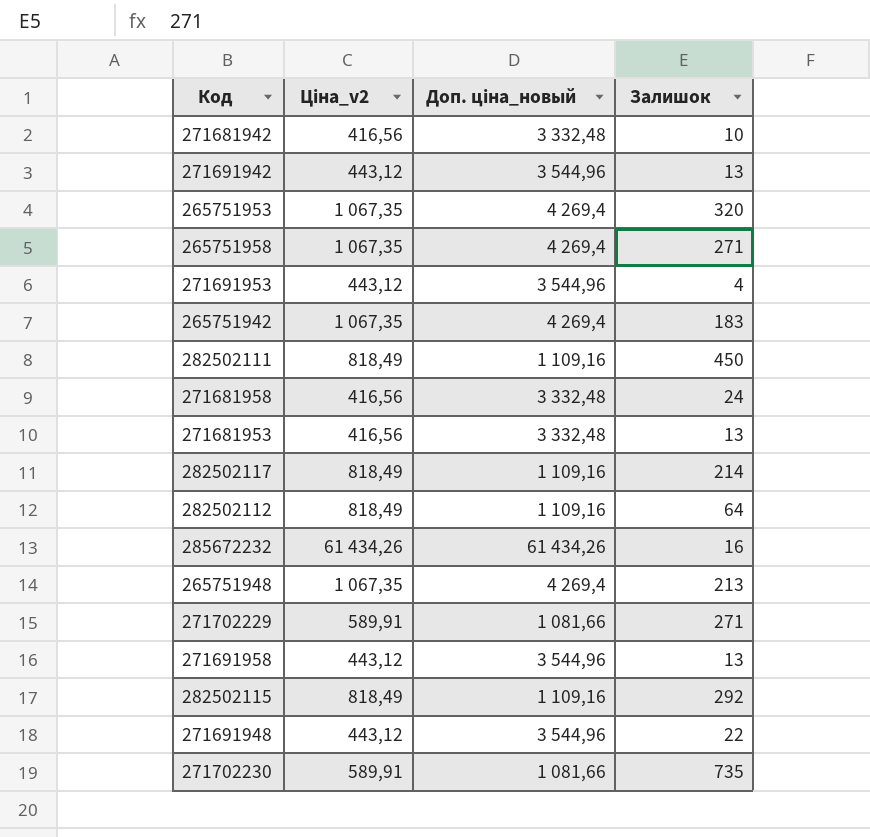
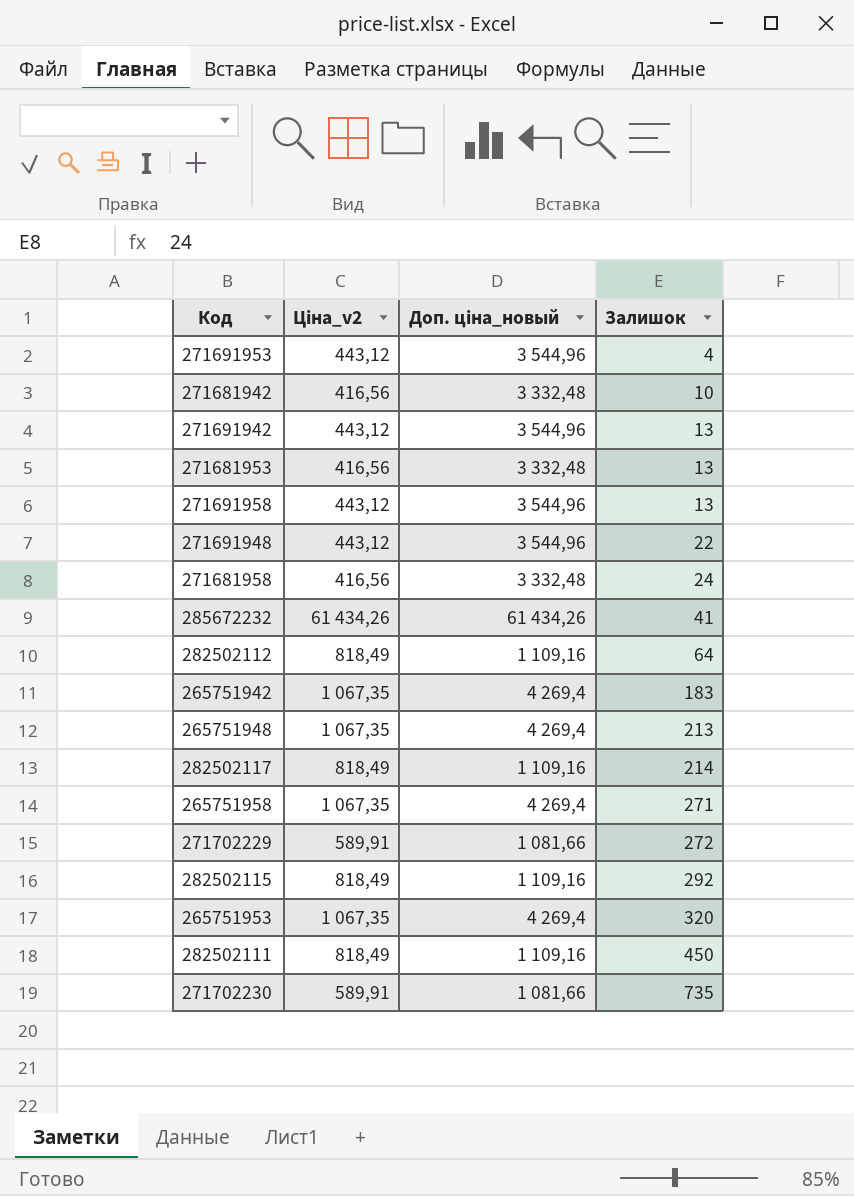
row order: none -> Залишок ascending
285672232 | Залишок: 16 -> 41
271702229 | Залишок: 271 -> 272

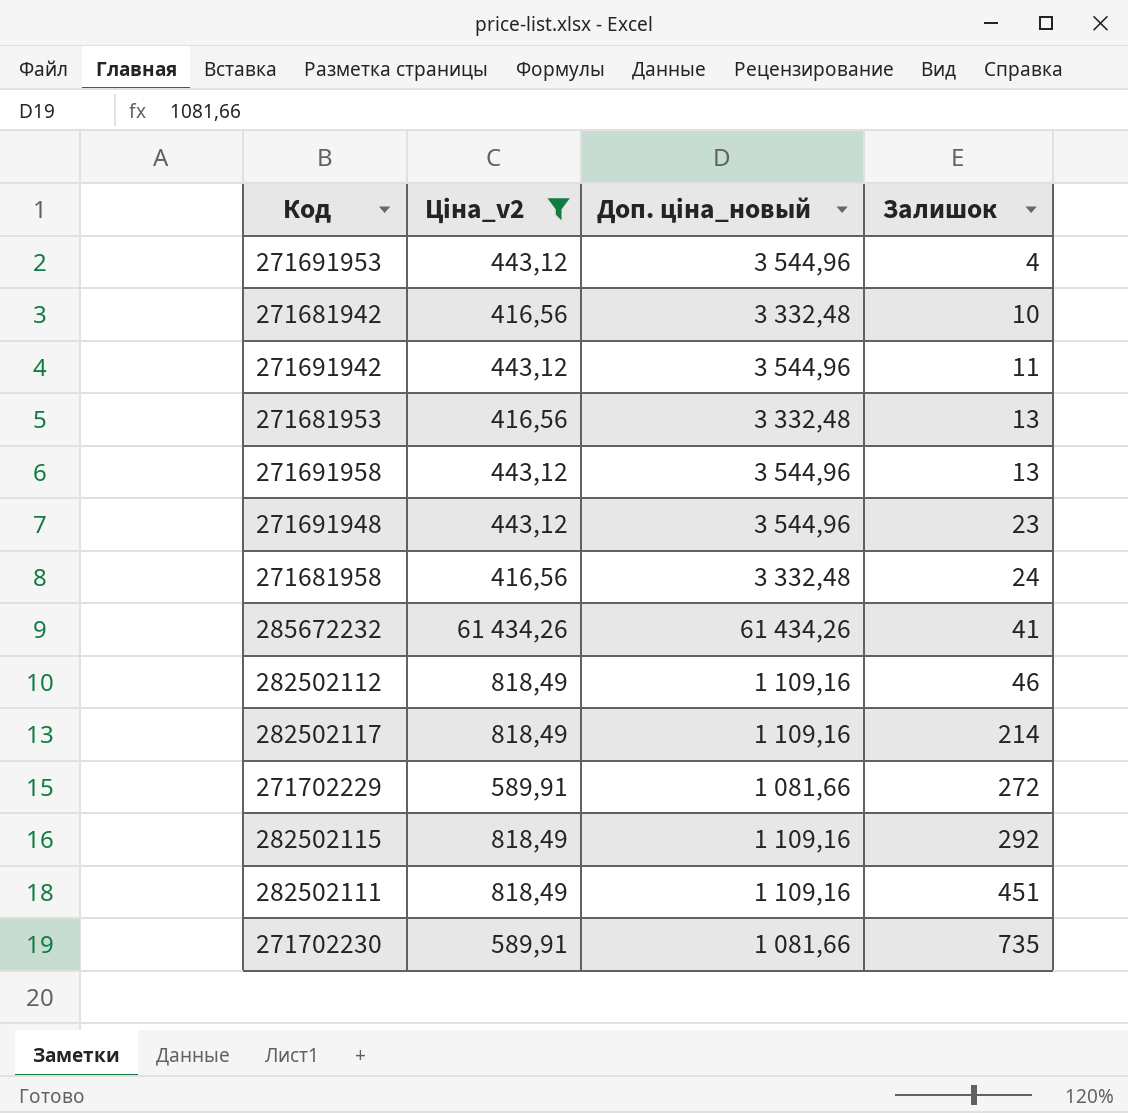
filter: none -> Ціна_v2 != 1 067,35
271691942 | Залишок: 13 -> 11
271691948 | Залишок: 22 -> 23
282502112 | Залишок: 64 -> 46
282502111 | Залишок: 450 -> 451

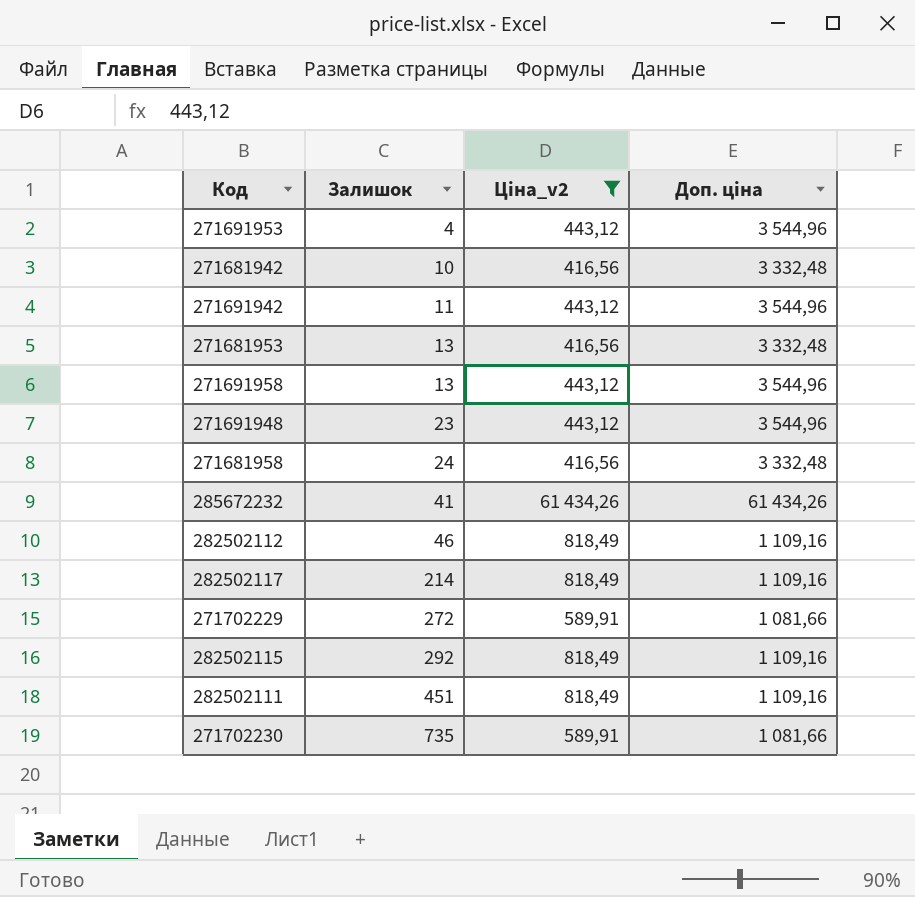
column Залишок | position: 4 -> 2
column name: Доп. ціна_новый -> Доп. ціна

